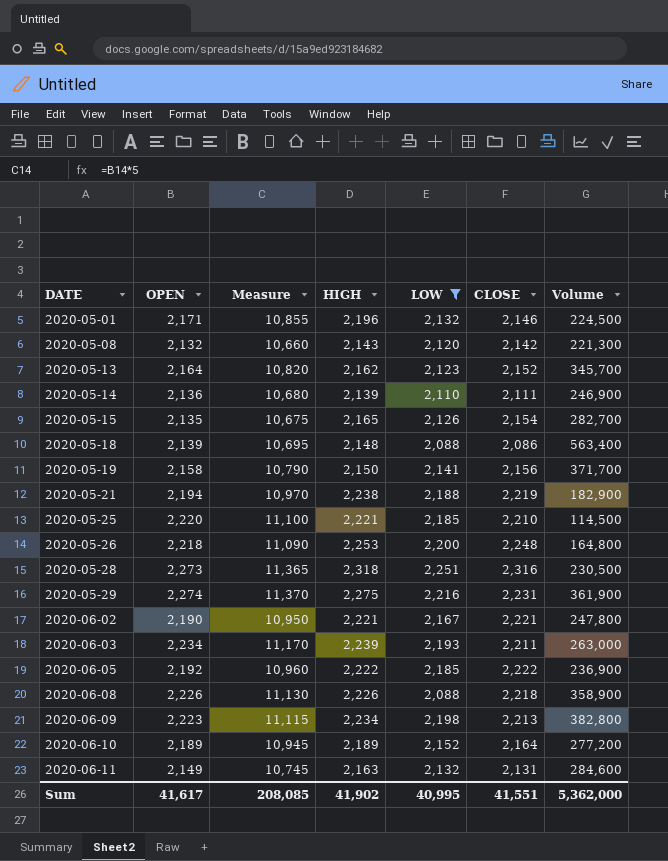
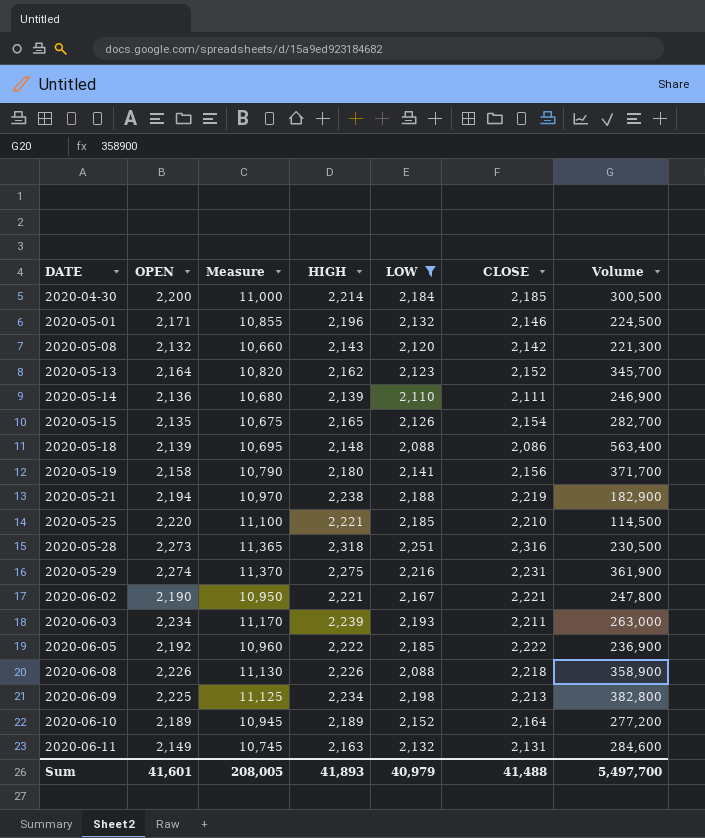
row 2020-05-26: 2,218 | 11,090 | 2,253 | 2,200 | 2,248 | 164,800 -> none
row 2020-04-30: none -> 2,200 | 11,000 | 2,214 | 2,184 | 2,185 | 300,500
2020-05-19 | HIGH: 2,150 -> 2,180
2020-06-09 | OPEN: 2,223 -> 2,225
2020-06-09 | Measure: 11,115 -> 11,125
Sum | OPEN: 41,617 -> 41,601
Sum | Measure: 208,085 -> 208,005
Sum | HIGH: 41,902 -> 41,893
Sum | LOW: 40,995 -> 40,979
Sum | CLOSE: 41,551 -> 41,488
Sum | Volume: 5,362,000 -> 5,497,700

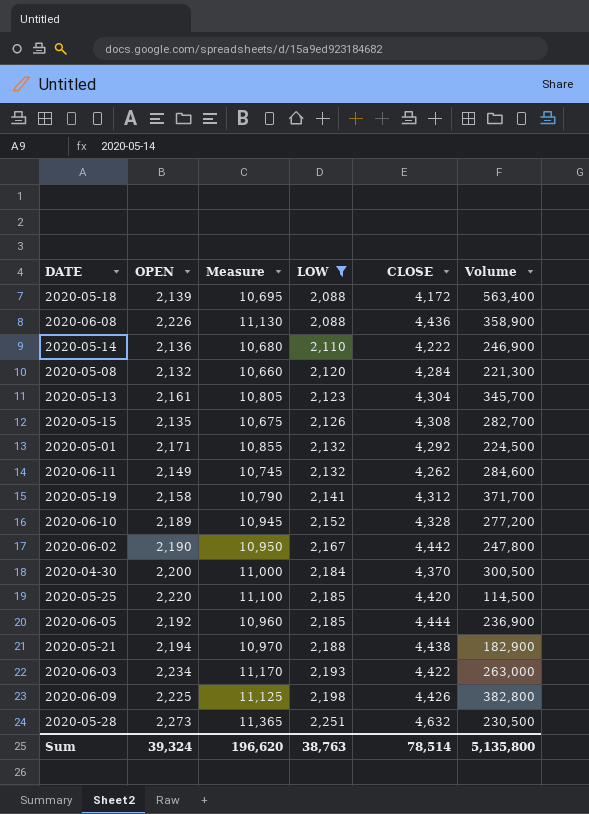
row order: DATE ascending -> LOW ascending
column HIGH | position: 4 -> none
row 2020-05-29: 2,274 | 11,370 | 2,275 | 2,216 | 2,231 | 361,900 -> none
2020-05-18 | CLOSE: 2,086 -> 4,172
2020-06-08 | CLOSE: 2,218 -> 4,436
2020-05-14 | CLOSE: 2,111 -> 4,222
2020-05-08 | CLOSE: 2,142 -> 4,284
2020-05-13 | OPEN: 2,164 -> 2,161
2020-05-13 | Measure: 10,820 -> 10,805
2020-05-13 | CLOSE: 2,152 -> 4,304
2020-05-15 | CLOSE: 2,154 -> 4,308
2020-05-01 | CLOSE: 2,146 -> 4,292
2020-06-11 | CLOSE: 2,131 -> 4,262
2020-05-19 | CLOSE: 2,156 -> 4,312
2020-06-10 | CLOSE: 2,164 -> 4,328
2020-06-02 | CLOSE: 2,221 -> 4,442
2020-04-30 | CLOSE: 2,185 -> 4,370
2020-05-25 | CLOSE: 2,210 -> 4,420
2020-06-05 | CLOSE: 2,222 -> 4,444
2020-05-21 | CLOSE: 2,219 -> 4,438
2020-06-03 | CLOSE: 2,211 -> 4,422
2020-06-09 | CLOSE: 2,213 -> 4,426
2020-05-28 | CLOSE: 2,316 -> 4,632
Sum | OPEN: 41,601 -> 39,324
Sum | Measure: 208,005 -> 196,620
Sum | LOW: 40,979 -> 38,763
Sum | CLOSE: 41,488 -> 78,514
Sum | Volume: 5,497,700 -> 5,135,800

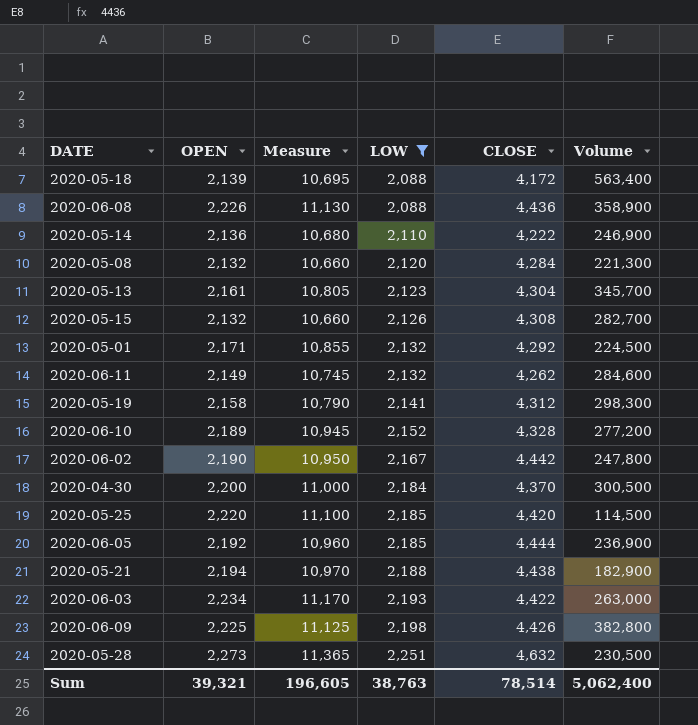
2020-05-15 | OPEN: 2,135 -> 2,132
2020-05-15 | Measure: 10,675 -> 10,660
2020-05-19 | Volume: 371,700 -> 298,300
Sum | OPEN: 39,324 -> 39,321
Sum | Measure: 196,620 -> 196,605
Sum | Volume: 5,135,800 -> 5,062,400

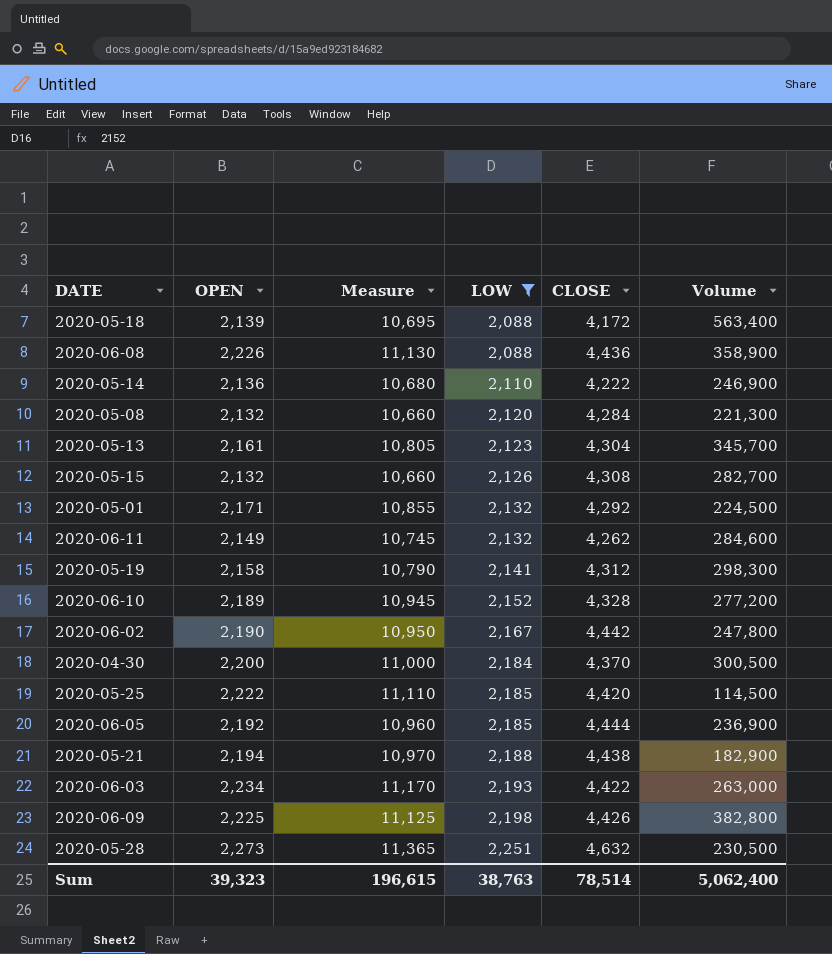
2020-05-25 | OPEN: 2,220 -> 2,222
2020-05-25 | Measure: 11,100 -> 11,110
Sum | OPEN: 39,321 -> 39,323
Sum | Measure: 196,605 -> 196,615

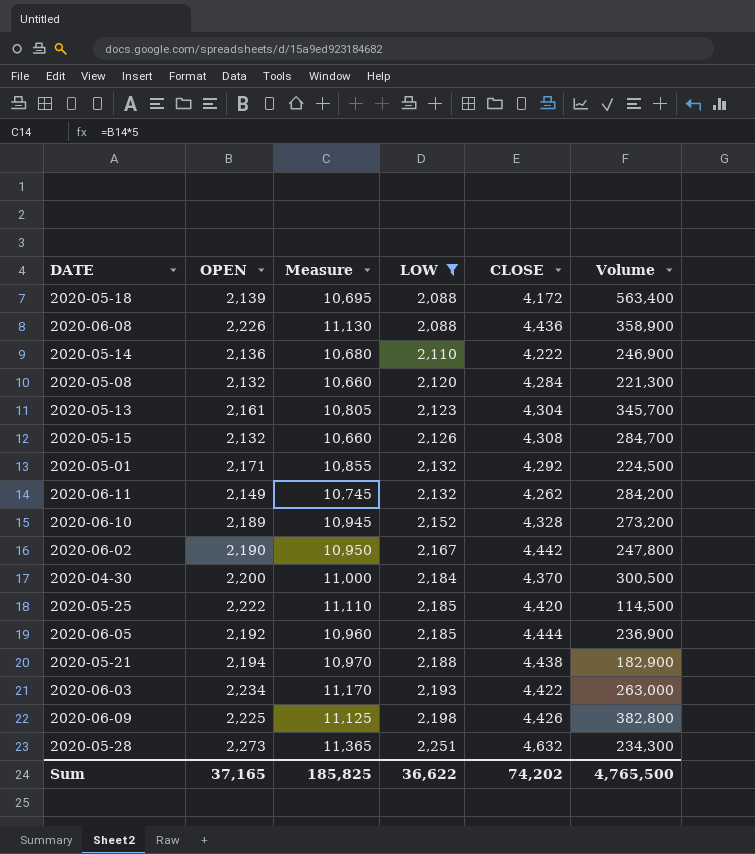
row 2020-05-19: 2,158 | 10,790 | 2,141 | 4,312 | 298,300 -> none
2020-05-15 | Volume: 282,700 -> 284,700
2020-06-11 | Volume: 284,600 -> 284,200
2020-06-10 | Volume: 277,200 -> 273,200
2020-05-28 | Volume: 230,500 -> 234,300
Sum | OPEN: 39,323 -> 37,165
Sum | Measure: 196,615 -> 185,825
Sum | LOW: 38,763 -> 36,622
Sum | CLOSE: 78,514 -> 74,202
Sum | Volume: 5,062,400 -> 4,765,500

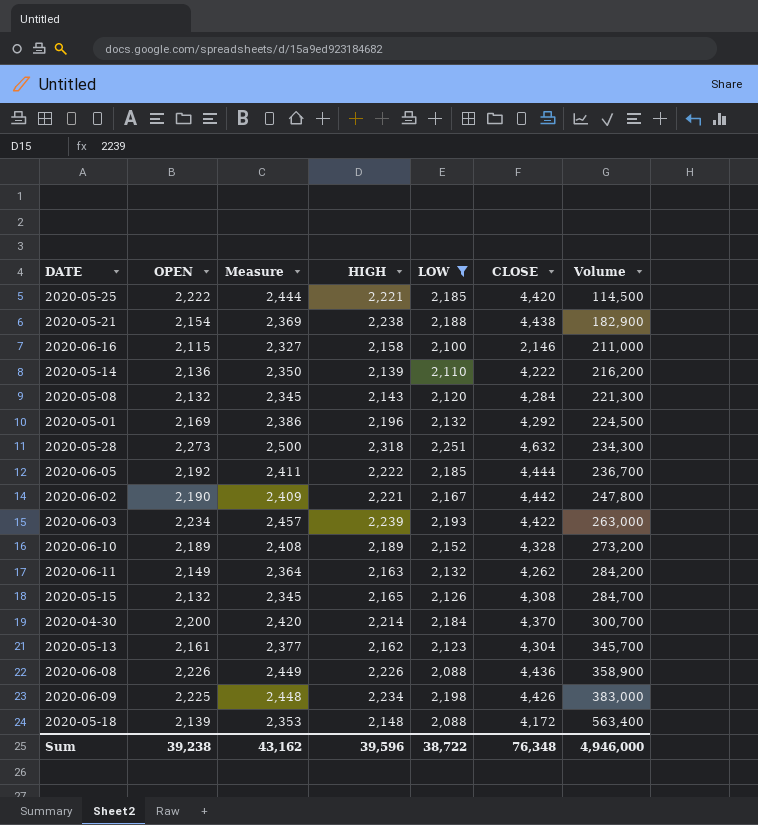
row order: LOW ascending -> Volume ascending
column Measure | formula: [OPEN] * 5 -> [OPEN] * 1.1
column HIGH | position: none -> 4
2020-05-21 | OPEN: 2,194 -> 2,154
row 2020-06-16: none -> 2,115 | 2,327 | 2,158 | 2,100 | 2,146 | 211,000
2020-05-14 | Volume: 246,900 -> 216,200
2020-05-01 | OPEN: 2,171 -> 2,169
2020-06-05 | Volume: 236,900 -> 236,700
2020-04-30 | Volume: 300,500 -> 300,700
2020-06-09 | Volume: 382,800 -> 383,000
Sum | OPEN: 37,165 -> 39,238
Sum | Measure: 185,825 -> 43,162
Sum | LOW: 36,622 -> 38,722
Sum | CLOSE: 74,202 -> 76,348
Sum | Volume: 4,765,500 -> 4,946,000

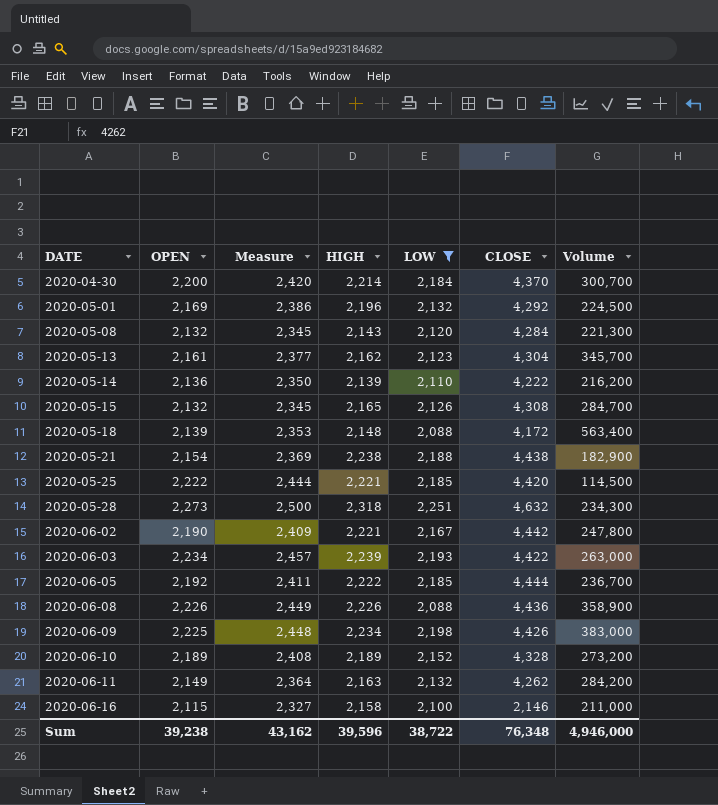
row order: Volume ascending -> DATE ascending

